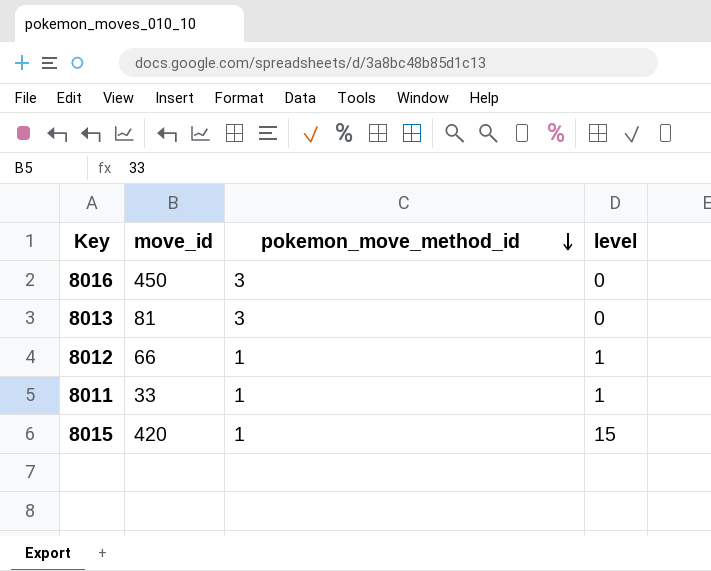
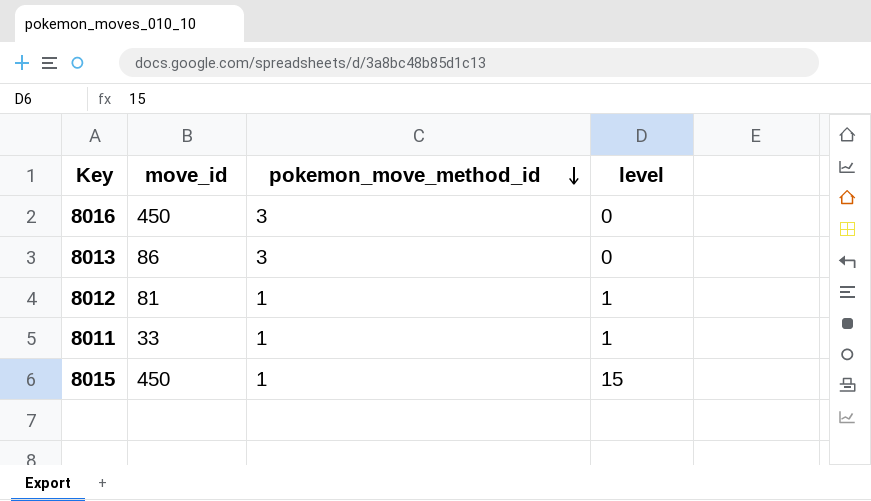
8013 | move_id: 81 -> 86
8012 | move_id: 66 -> 81
8015 | move_id: 420 -> 450

